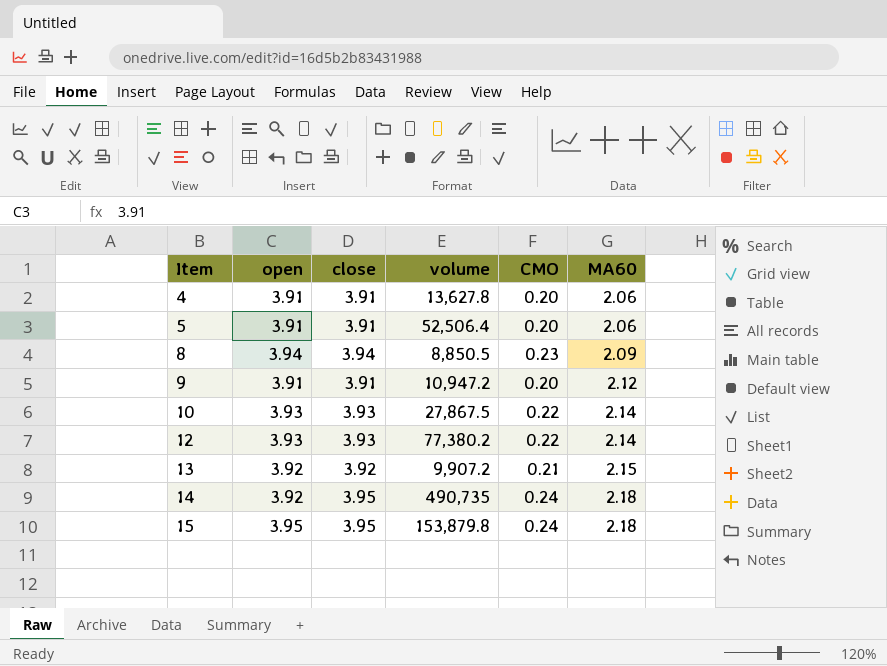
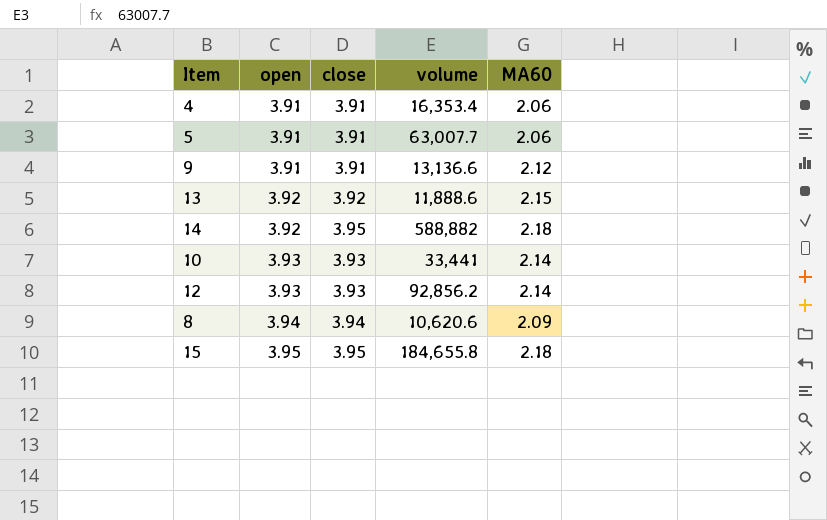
row order: Item ascending -> open ascending
column CMO | position: 5 -> none
4 | volume: 13,627.8 -> 16,353.4
5 | volume: 52,506.4 -> 63,007.7
9 | volume: 10,947.2 -> 13,136.6
13 | volume: 9,907.2 -> 11,888.6
14 | volume: 490,735 -> 588,882
10 | volume: 27,867.5 -> 33,441
12 | volume: 77,380.2 -> 92,856.2
8 | volume: 8,850.5 -> 10,620.6
15 | volume: 153,879.8 -> 184,655.8

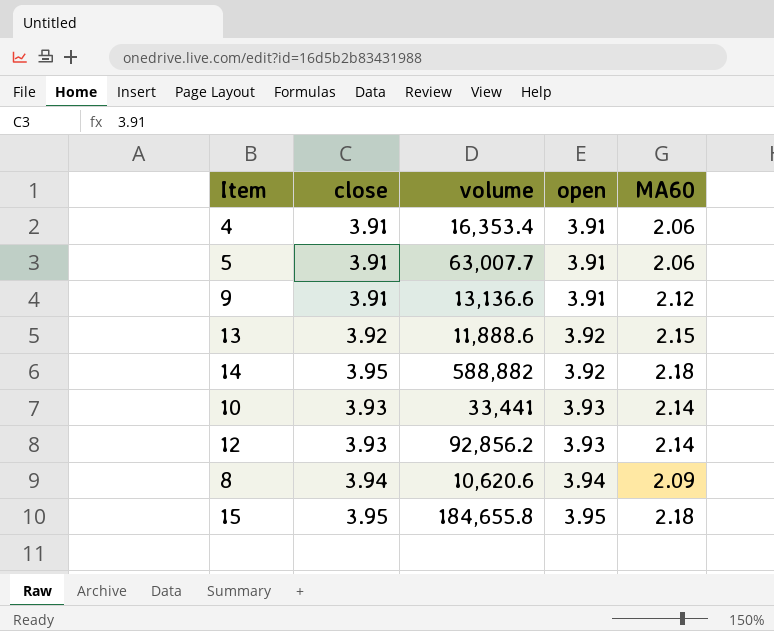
column open | position: 2 -> 4

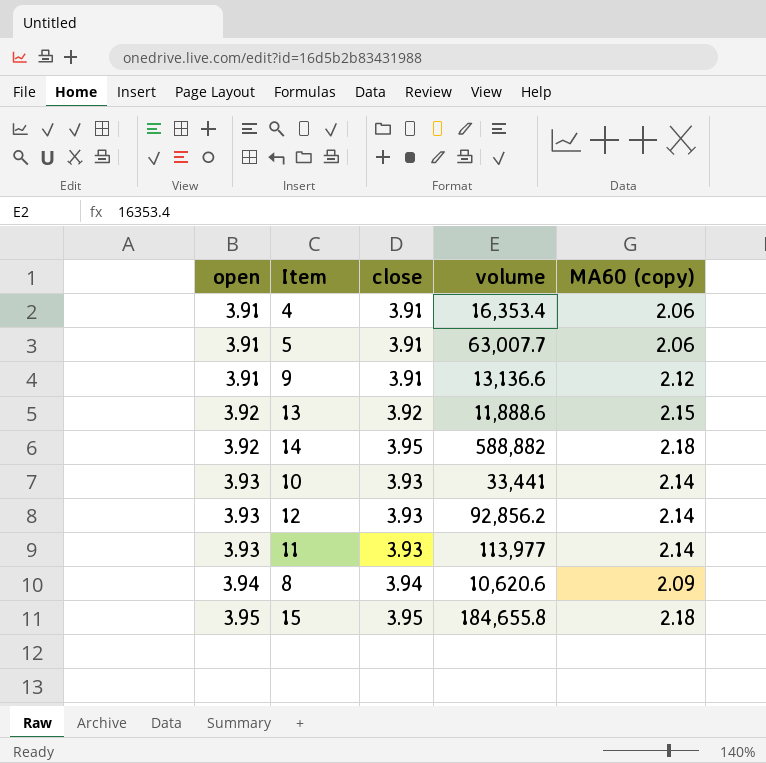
column open | position: 4 -> 1
column name: MA60 -> MA60 (copy)
row 11: none -> 3.93 | 3.93 | 113,977 | 2.14

